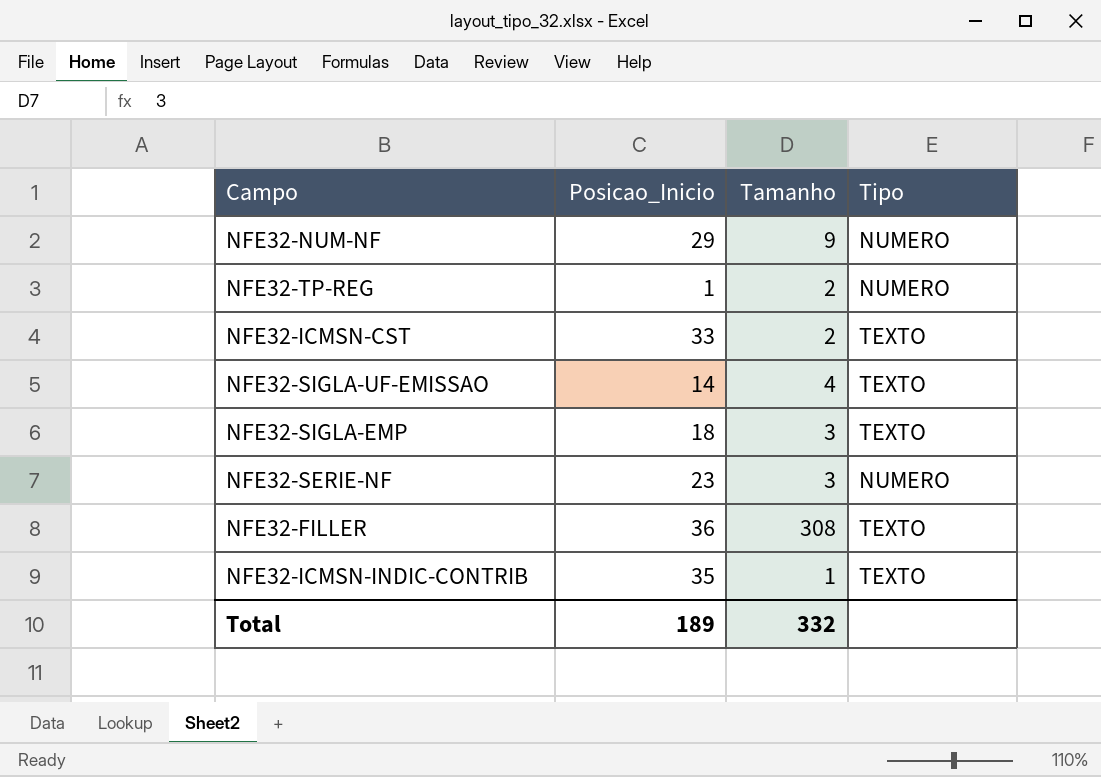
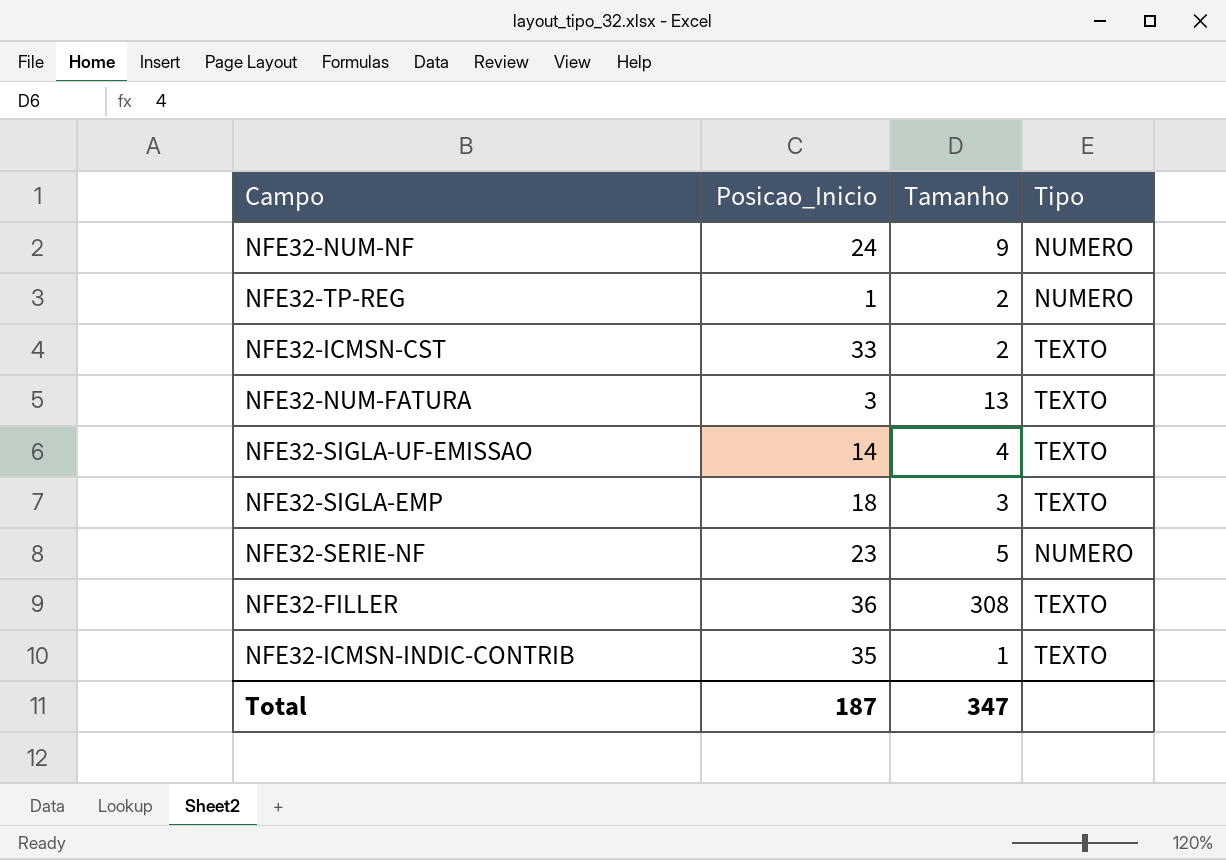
NFE32-NUM-NF | Posicao_Inicio: 29 -> 24
row NFE32-NUM-FATURA: none -> 3 | 13 | TEXTO
NFE32-SERIE-NF | Tamanho: 3 -> 5
Total | Posicao_Inicio: 189 -> 187
Total | Tamanho: 332 -> 347

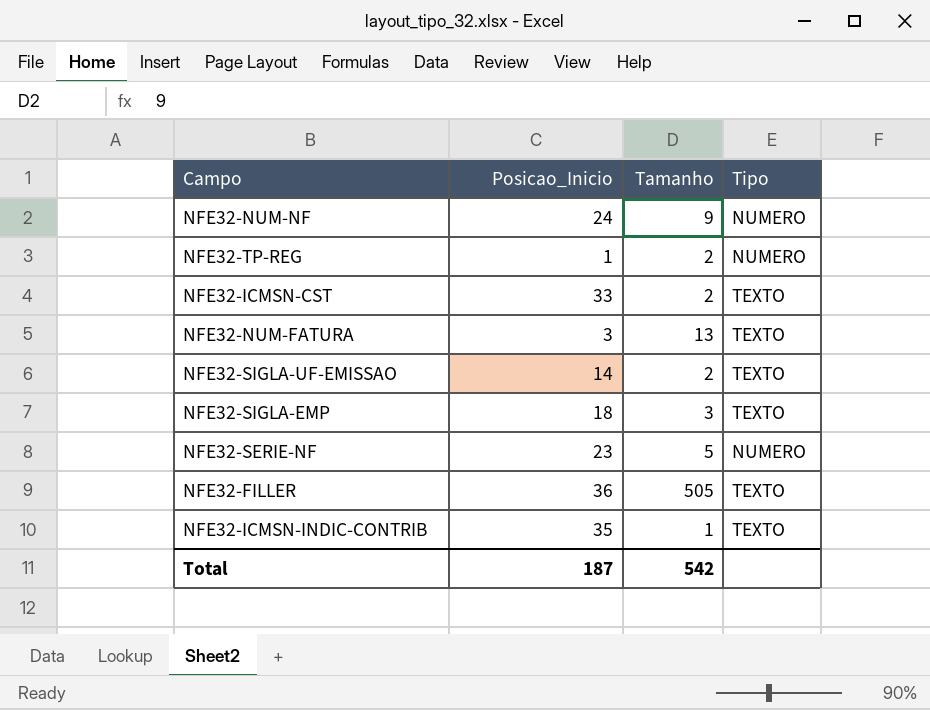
NFE32-SIGLA-UF-EMISSAO | Tamanho: 4 -> 2
NFE32-FILLER | Tamanho: 308 -> 505
Total | Tamanho: 347 -> 542

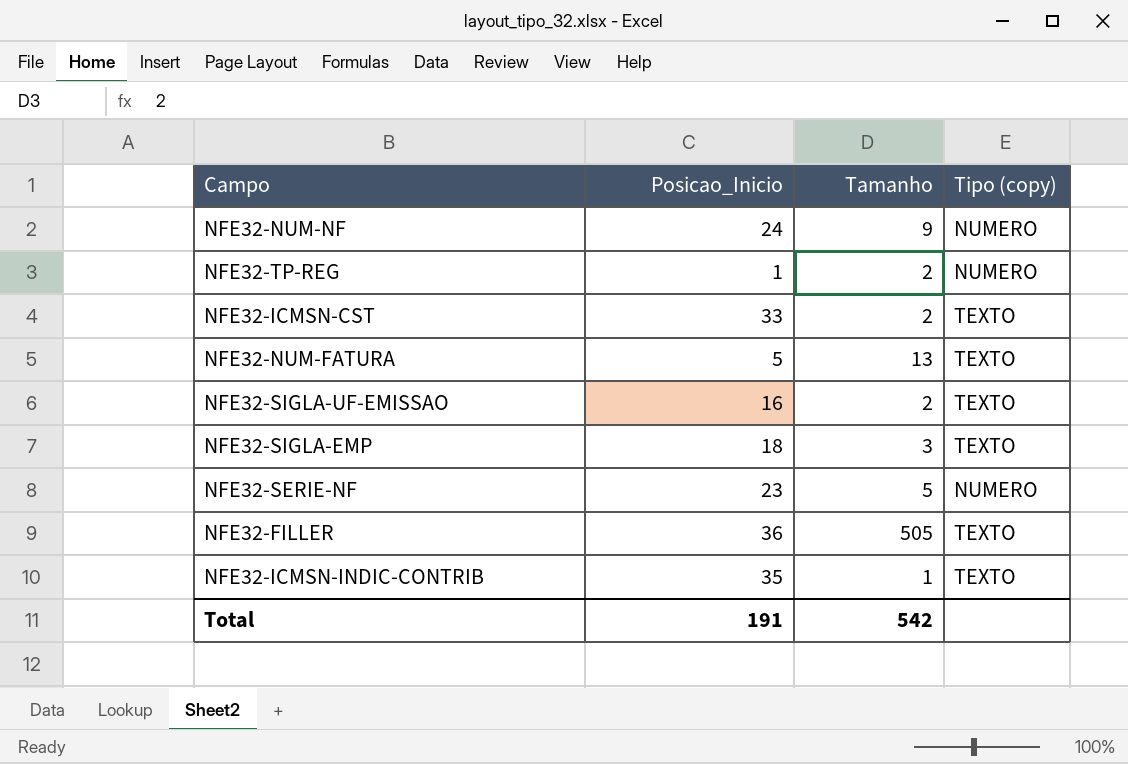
column name: Tipo -> Tipo (copy)
NFE32-NUM-FATURA | Posicao_Inicio: 3 -> 5
NFE32-SIGLA-UF-EMISSAO | Posicao_Inicio: 14 -> 16
Total | Posicao_Inicio: 187 -> 191

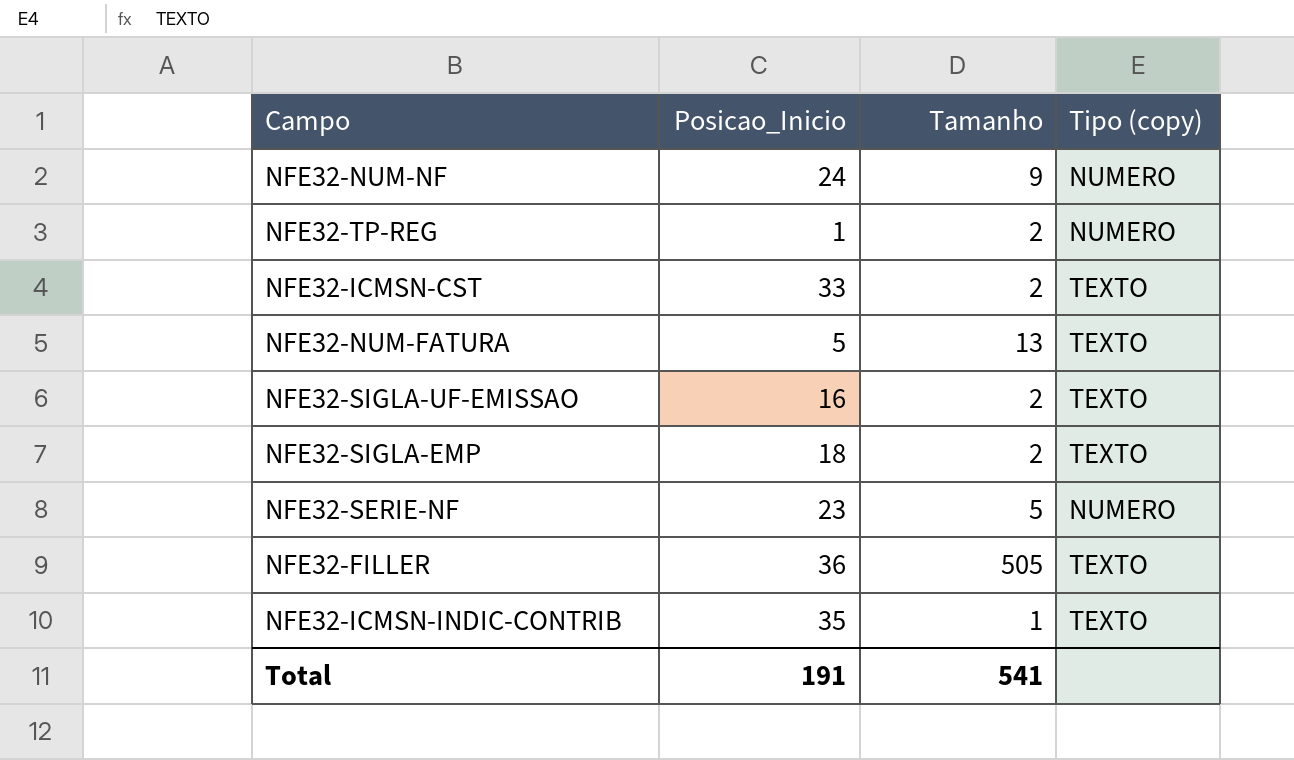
NFE32-SIGLA-EMP | Tamanho: 3 -> 2
Total | Tamanho: 542 -> 541

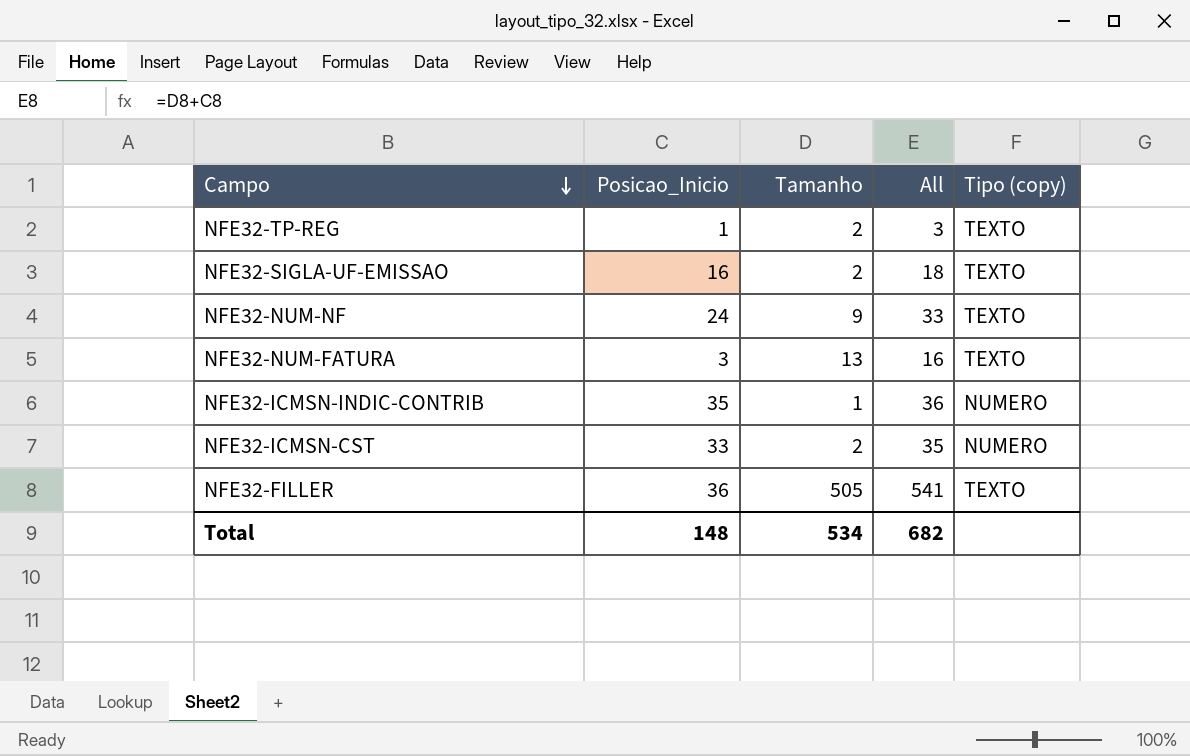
row order: none -> Campo descending
column All | formula: none -> [Posicao_Inicio] + [Tamanho]
row NFE32-SIGLA-EMP: 18 | 2 | TEXTO -> none
row NFE32-SERIE-NF: 23 | 5 | NUMERO -> none
NFE32-TP-REG | Tipo (copy): NUMERO -> TEXTO
NFE32-NUM-NF | Tipo (copy): NUMERO -> TEXTO
NFE32-NUM-FATURA | Posicao_Inicio: 5 -> 3
NFE32-ICMSN-INDIC-CONTRIB | Tipo (copy): TEXTO -> NUMERO
NFE32-ICMSN-CST | Tipo (copy): TEXTO -> NUMERO
Total | Posicao_Inicio: 191 -> 148
Total | Tamanho: 541 -> 534

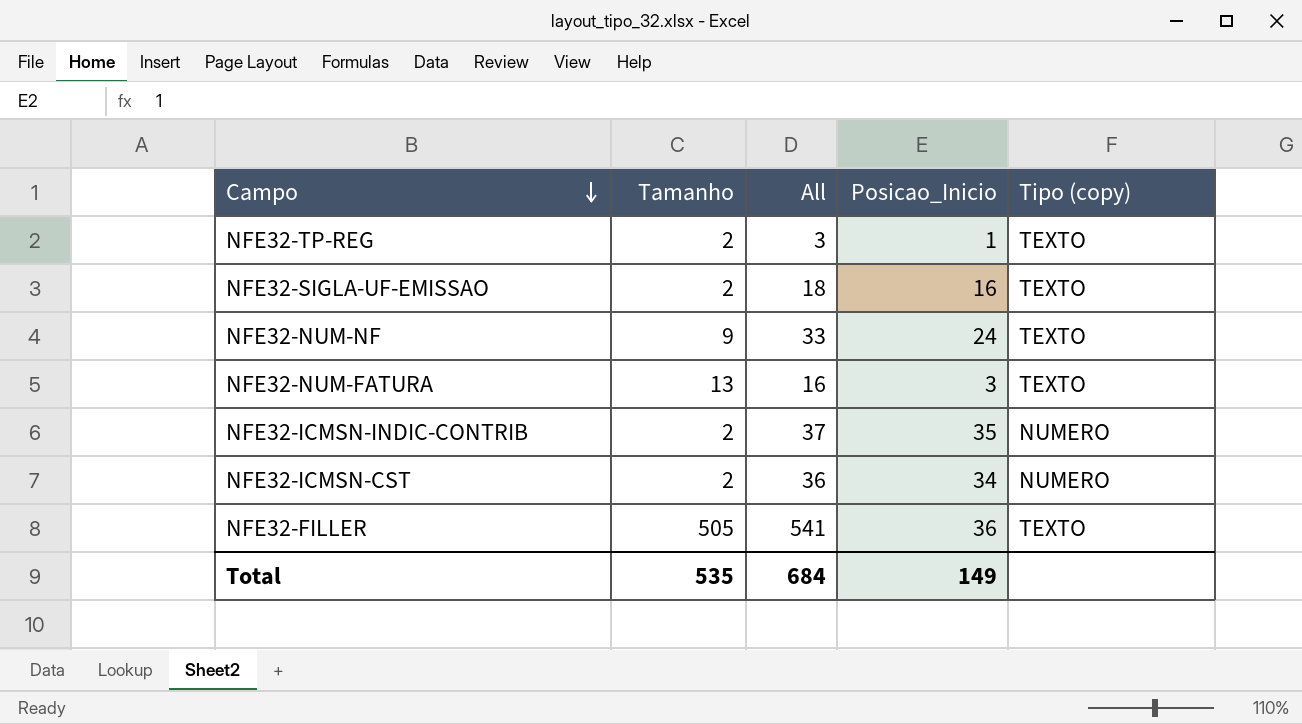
column Posicao_Inicio | position: 2 -> 4
NFE32-ICMSN-INDIC-CONTRIB | Tamanho: 1 -> 2
NFE32-ICMSN-INDIC-CONTRIB | All: 36 -> 37
NFE32-ICMSN-CST | All: 35 -> 36
NFE32-ICMSN-CST | Posicao_Inicio: 33 -> 34
Total | Tamanho: 534 -> 535
Total | All: 682 -> 684
Total | Posicao_Inicio: 148 -> 149

